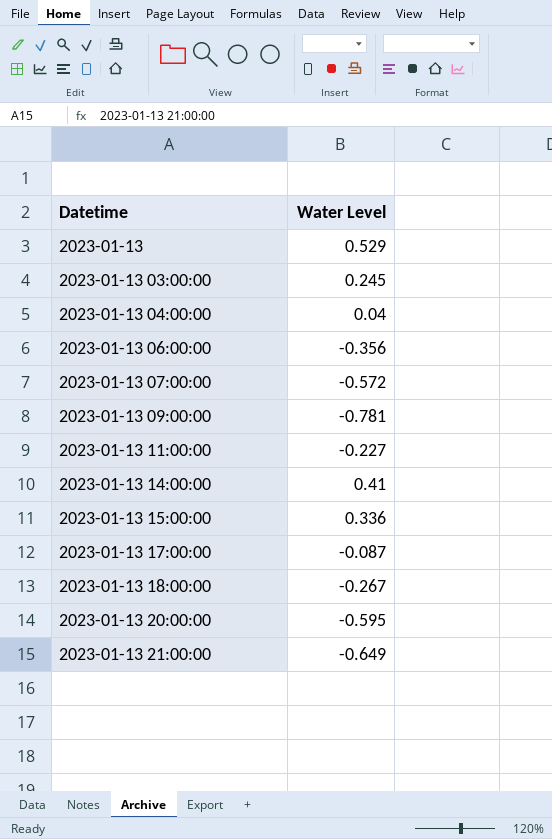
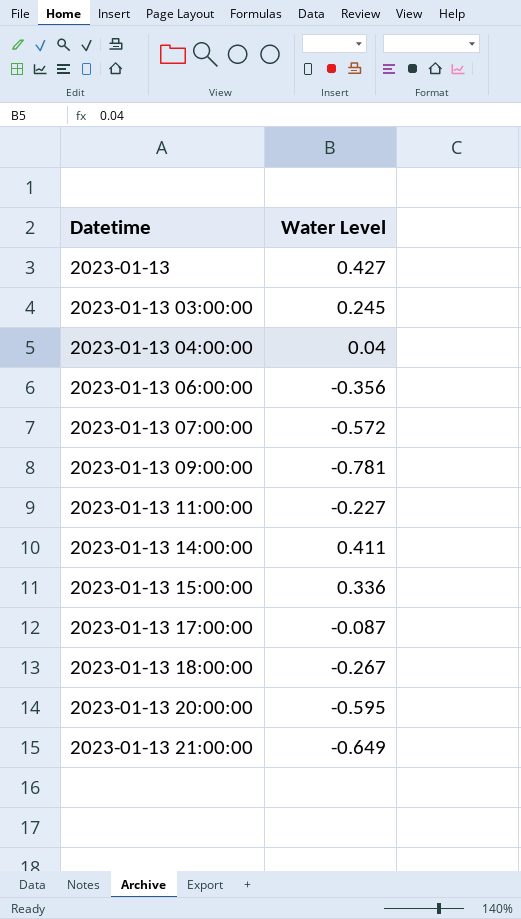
2023-01-13 | Water Level: 0.529 -> 0.427
2023-01-13 14:00:00 | Water Level: 0.41 -> 0.411

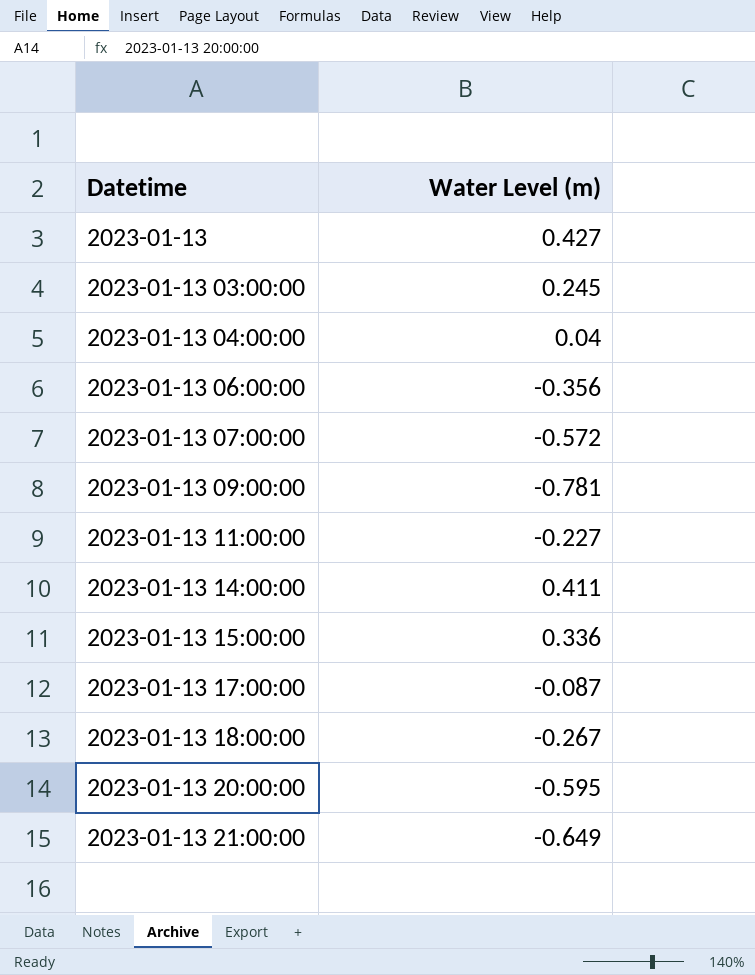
column name: Water Level -> Water Level (m)

